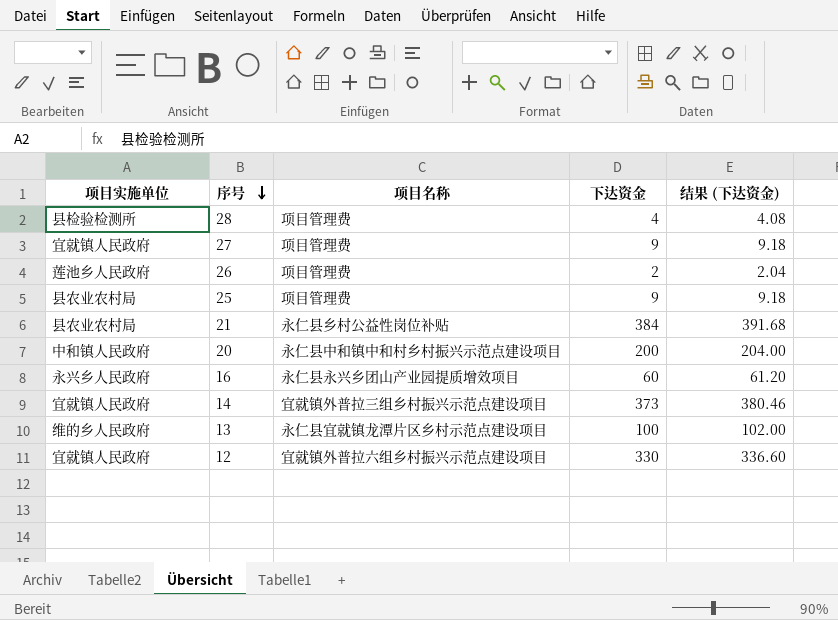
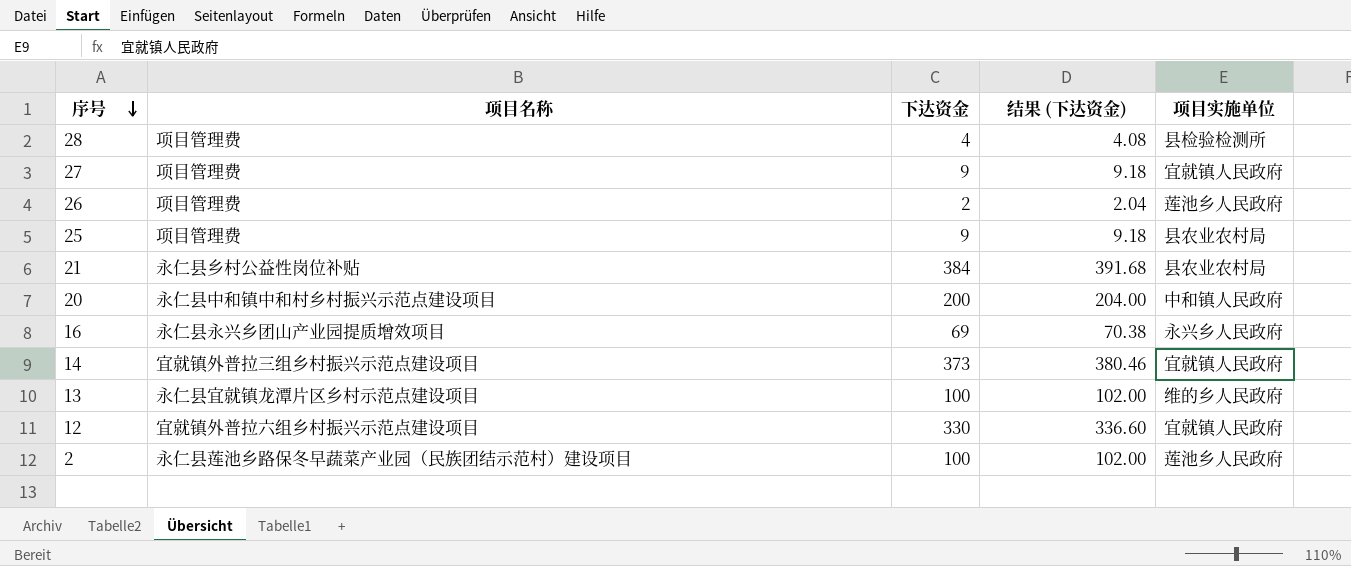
column 项目实施单位 | position: 1 -> 5
16 | 下达资金: 60 -> 69
16 | 结果 (下达资金): 61.20 -> 70.38
row 2: none -> 永仁县莲池乡路保冬早蔬菜产业园（民族团结示范村）建设项目 | 100 | 102.00 | 莲池乡人民政府

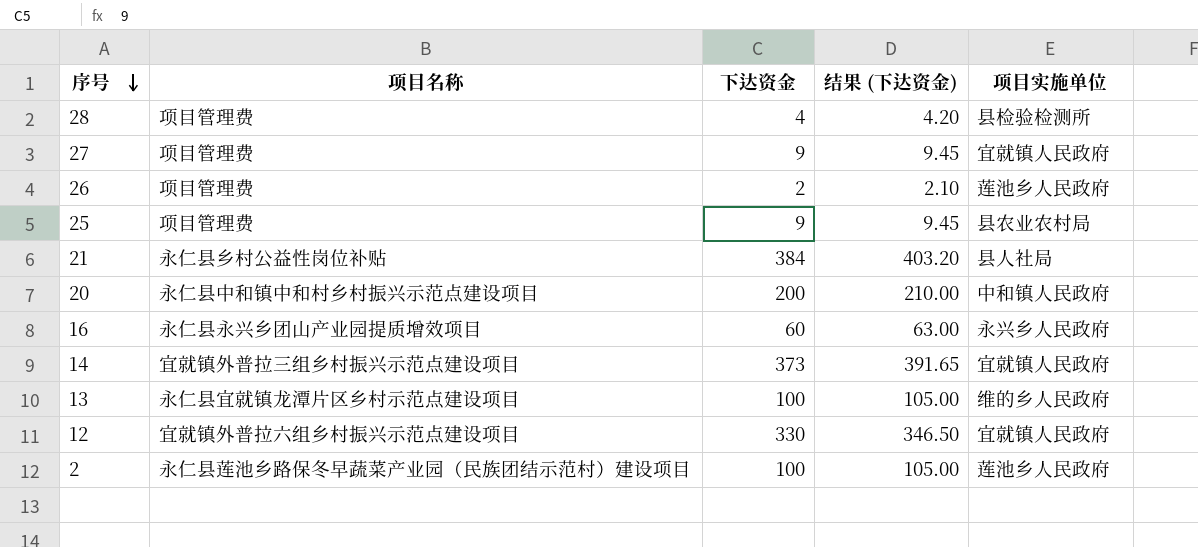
column 结果 (下达资金) | formula: [下达资金] * 1.02 -> [下达资金] * 1.05
21 | 项目实施单位: 县农业农村局 -> 县人社局
16 | 下达资金: 69 -> 60

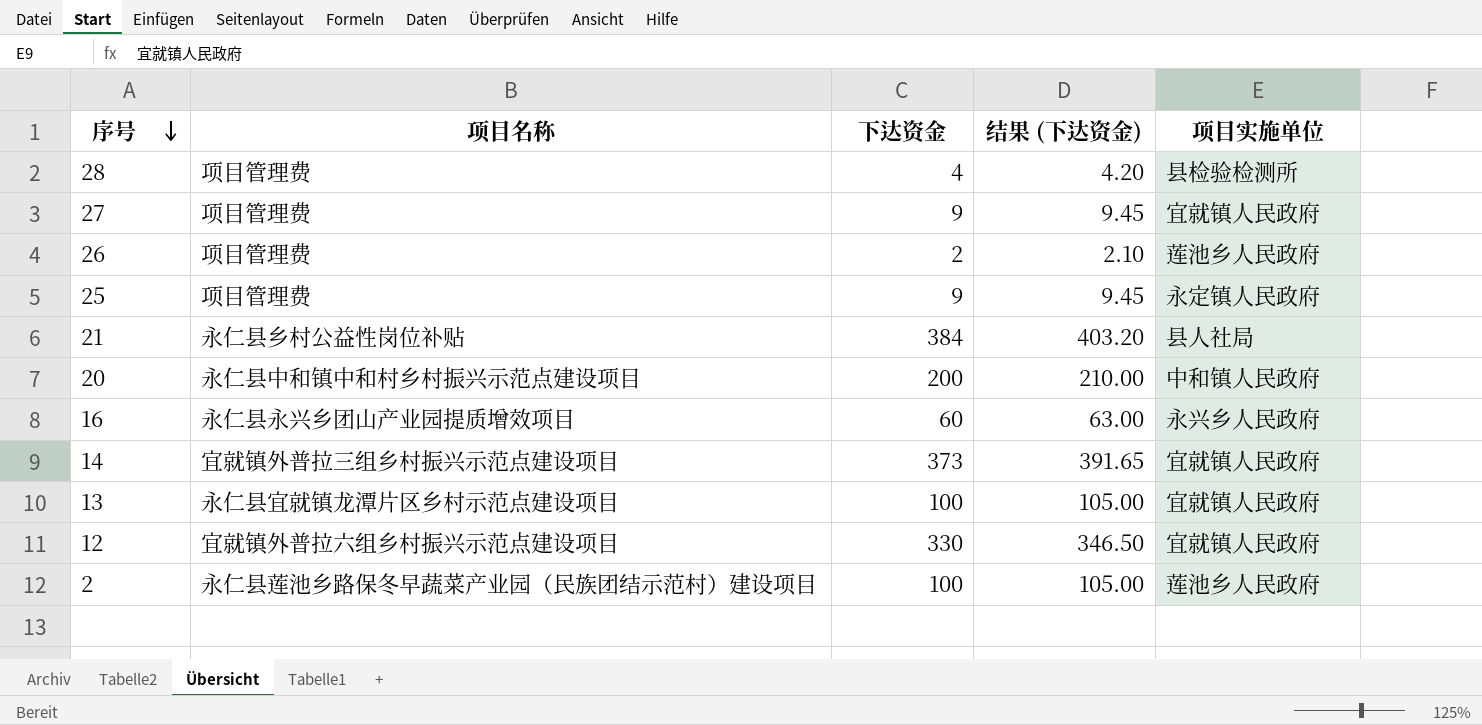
25 | 项目实施单位: 县农业农村局 -> 永定镇人民政府
13 | 项目实施单位: 维的乡人民政府 -> 宜就镇人民政府

